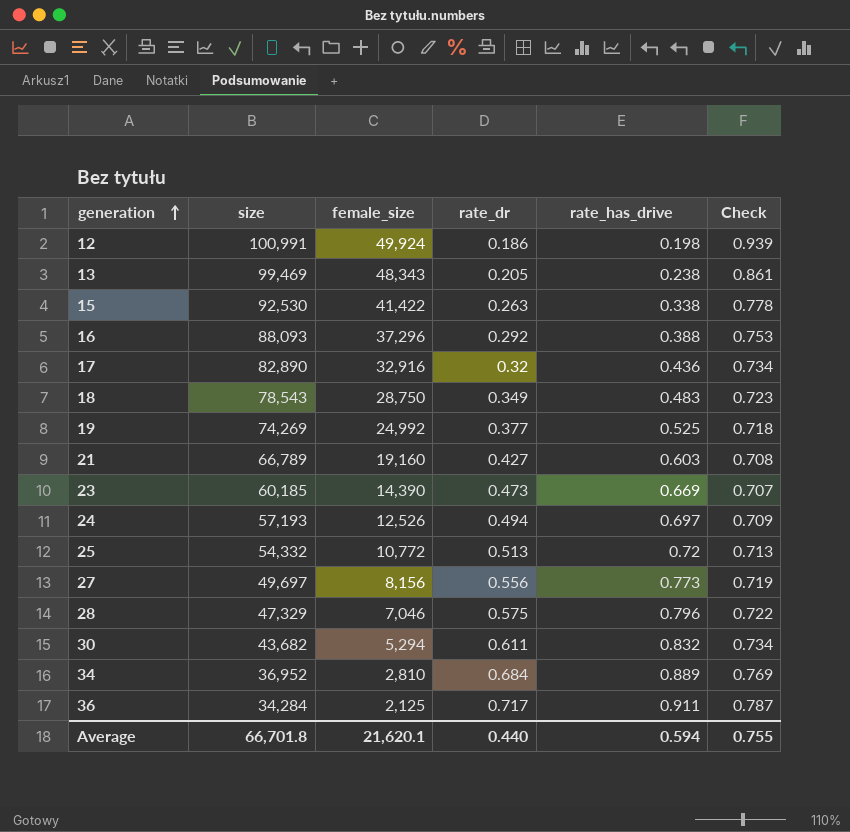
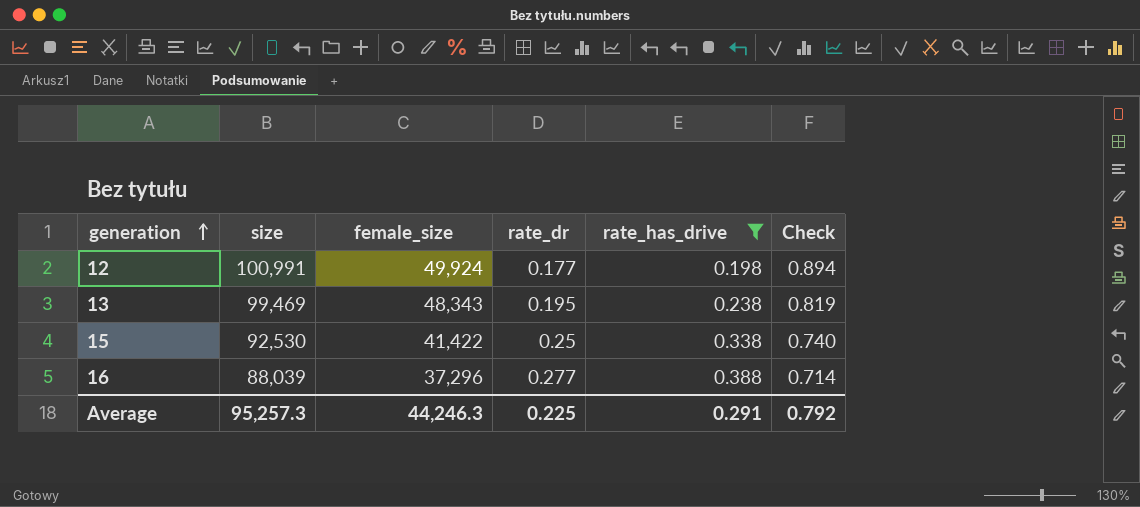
filter: none -> rate_has_drive <= 0.388
12 | rate_dr: 0.186 -> 0.177
12 | Check: 0.939 -> 0.894
13 | rate_dr: 0.205 -> 0.195
13 | Check: 0.861 -> 0.819
15 | rate_dr: 0.263 -> 0.25
15 | Check: 0.778 -> 0.740
16 | size: 88,093 -> 88,039
16 | rate_dr: 0.292 -> 0.277
16 | Check: 0.753 -> 0.714
Average | size: 66,701.8 -> 95,257.3
Average | female_size: 21,620.1 -> 44,246.3
Average | rate_dr: 0.440 -> 0.225
Average | rate_has_drive: 0.594 -> 0.291
Average | Check: 0.755 -> 0.792

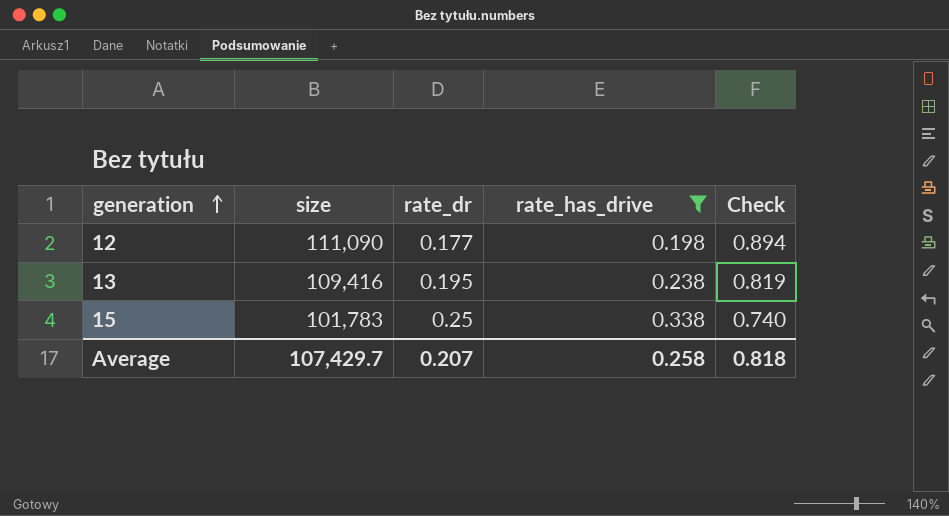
column female_size | position: 3 -> none
row 16: 88,039 | 37,296 | 0.277 | 0.388 | 0.714 -> none
12 | size: 100,991 -> 111,090
13 | size: 99,469 -> 109,416
15 | size: 92,530 -> 101,783
Average | size: 95,257.3 -> 107,429.7
Average | rate_dr: 0.225 -> 0.207
Average | rate_has_drive: 0.291 -> 0.258
Average | Check: 0.792 -> 0.818

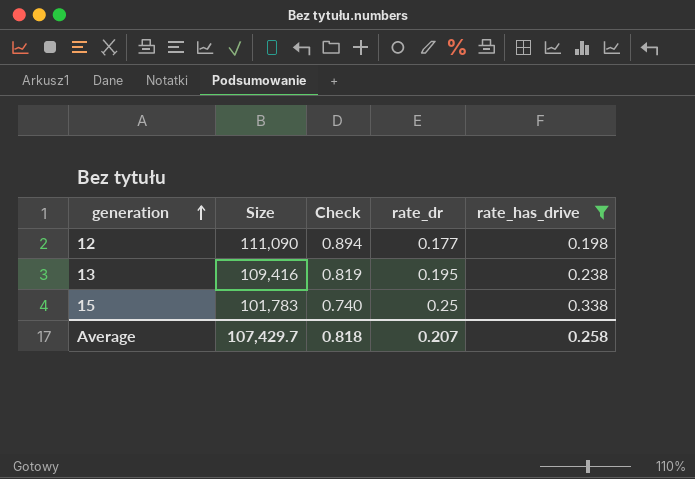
column name: size -> Size
column Check | position: 5 -> 3

